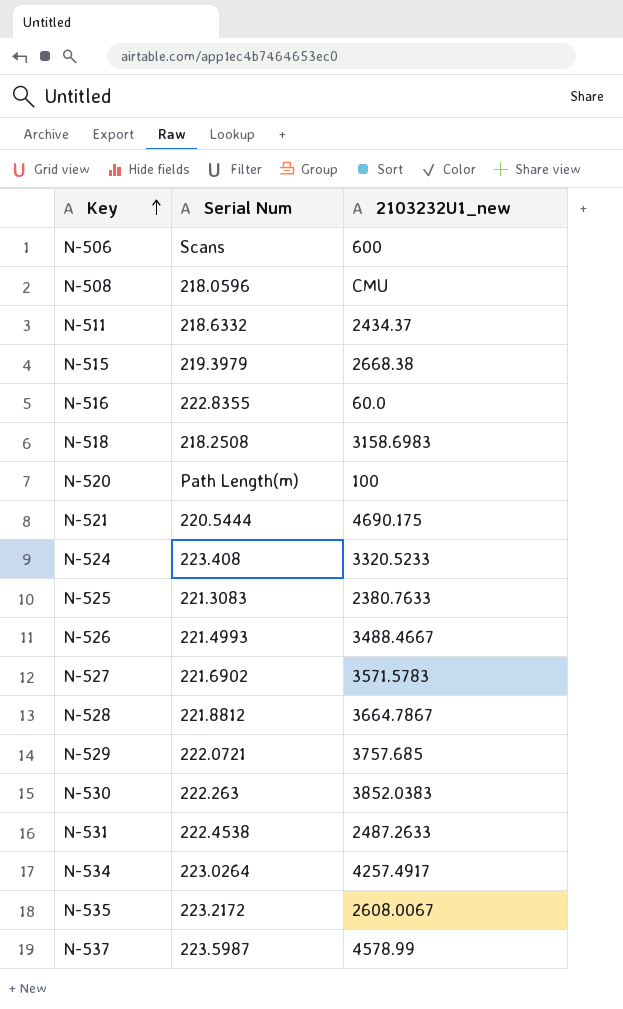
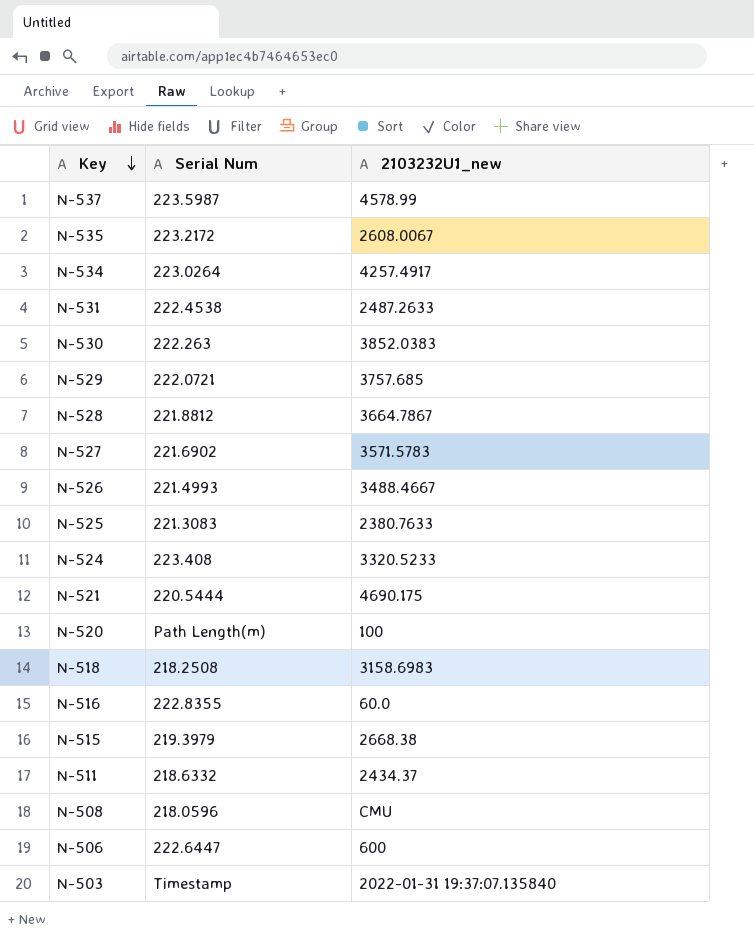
row order: Key ascending -> Key descending
N-506 | Serial Num: Scans -> 222.6447
row N-503: none -> Timestamp | 2022-01-31 19:37:07.135840

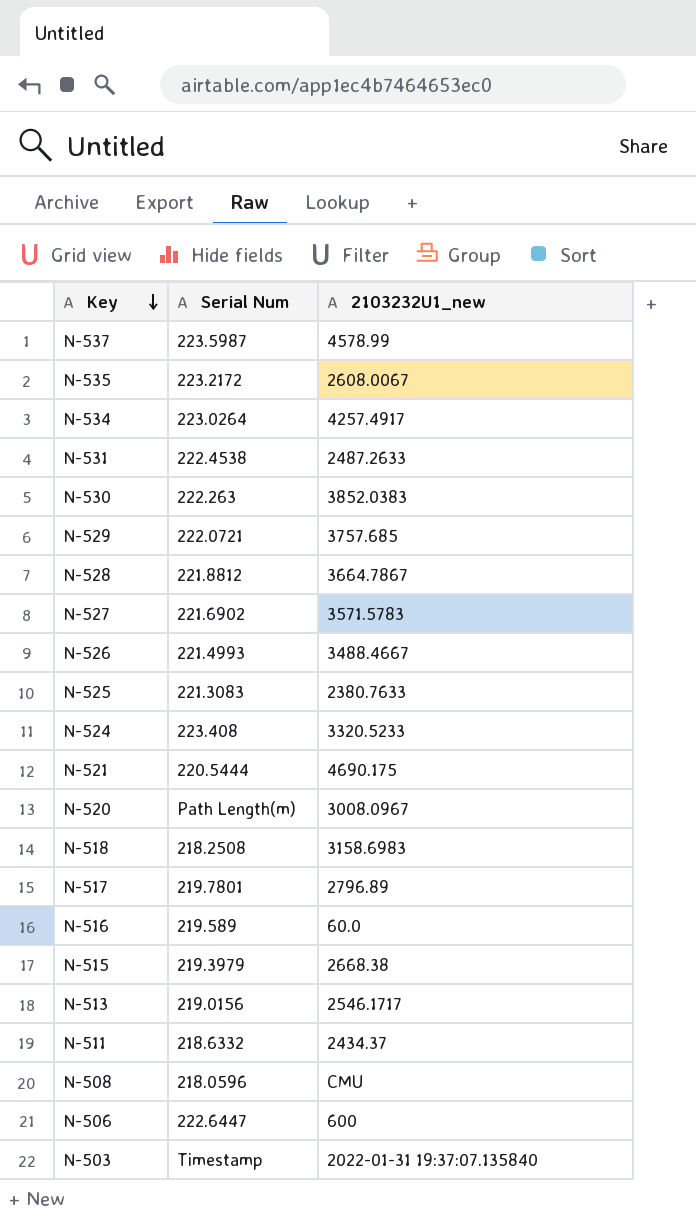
N-520 | 2103232U1_new: 100 -> 3008.0967
row N-517: none -> 219.7801 | 2796.89
N-516 | Serial Num: 222.8355 -> 219.589
row N-513: none -> 219.0156 | 2546.1717

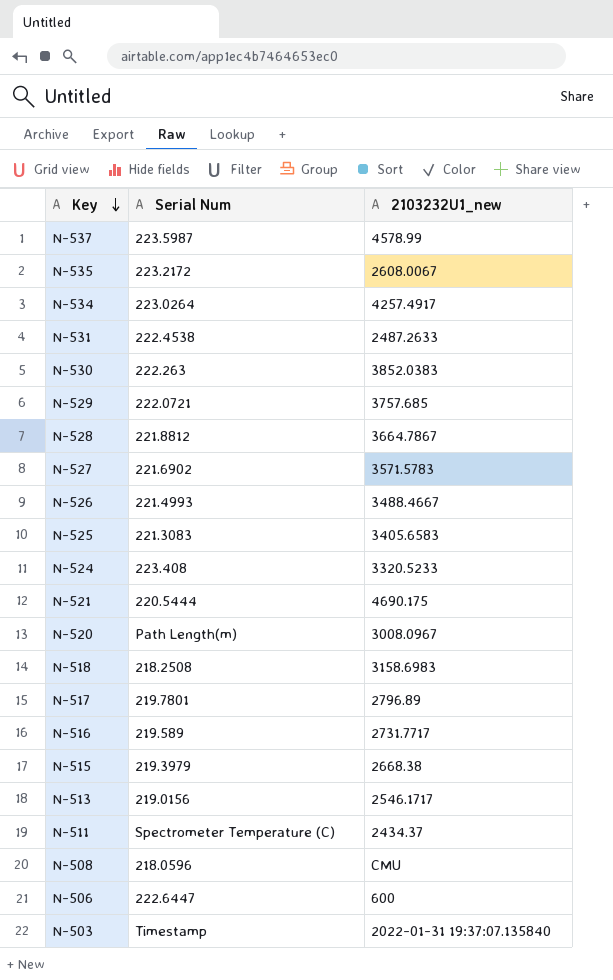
N-525 | 2103232U1_new: 2380.7633 -> 3405.6583
N-516 | 2103232U1_new: 60.0 -> 2731.7717
N-511 | Serial Num: 218.6332 -> Spectrometer Temperature (C)

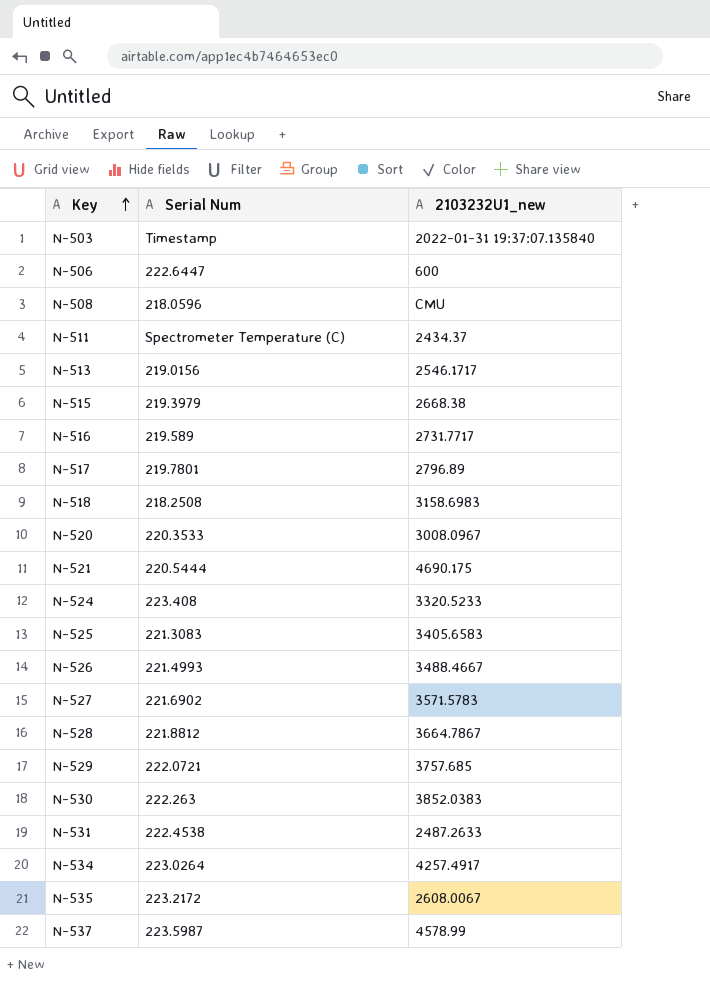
row order: Key descending -> Key ascending
N-520 | Serial Num: Path Length(m) -> 220.3533

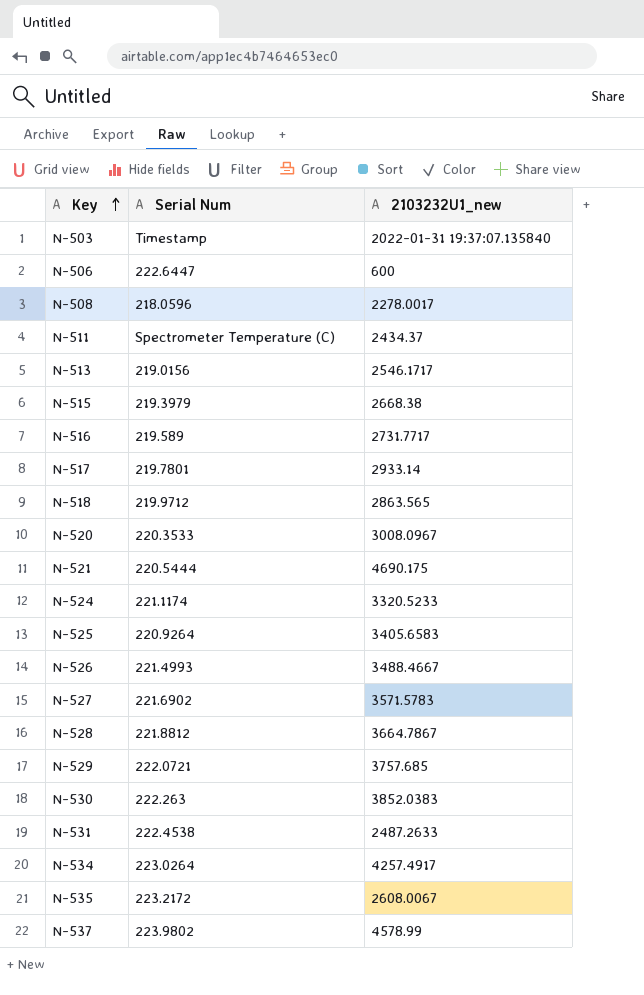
N-508 | 2103232U1_new: CMU -> 2278.0017
N-517 | 2103232U1_new: 2796.89 -> 2933.14
N-518 | Serial Num: 218.2508 -> 219.9712
N-518 | 2103232U1_new: 3158.6983 -> 2863.565
N-524 | Serial Num: 223.408 -> 221.1174
N-525 | Serial Num: 221.3083 -> 220.9264
N-537 | Serial Num: 223.5987 -> 223.9802

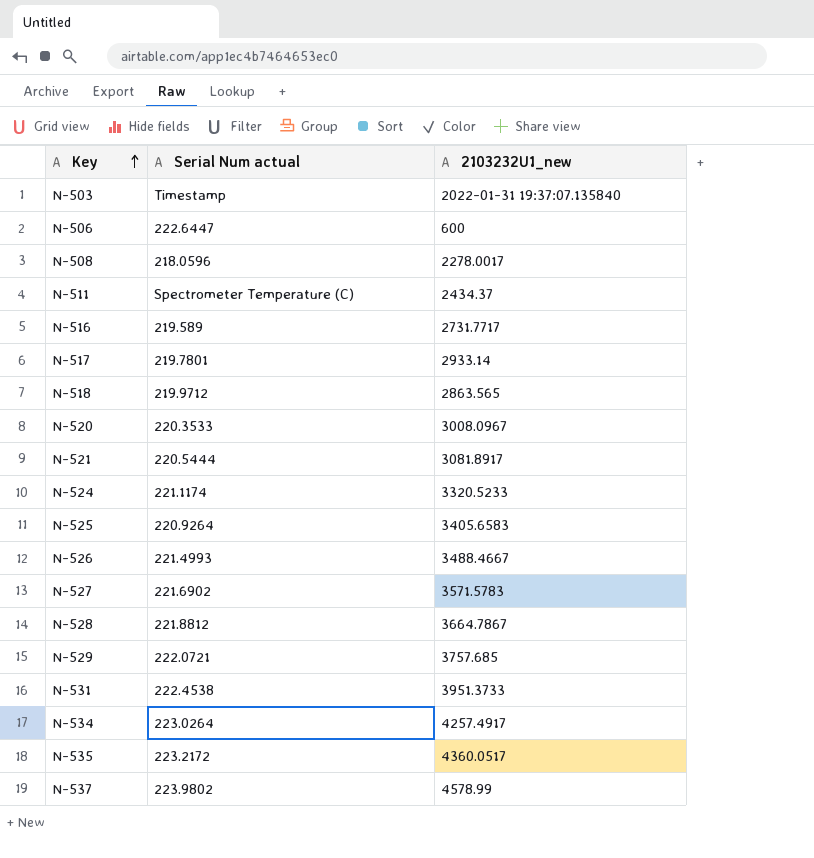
column name: Serial Num -> Serial Num actual
row N-513: 219.0156 | 2546.1717 -> none
row N-515: 219.3979 | 2668.38 -> none
row N-530: 222.263 | 3852.0383 -> none
N-521 | 2103232U1_new: 4690.175 -> 3081.8917
N-531 | 2103232U1_new: 2487.2633 -> 3951.3733
N-535 | 2103232U1_new: 2608.0067 -> 4360.0517

